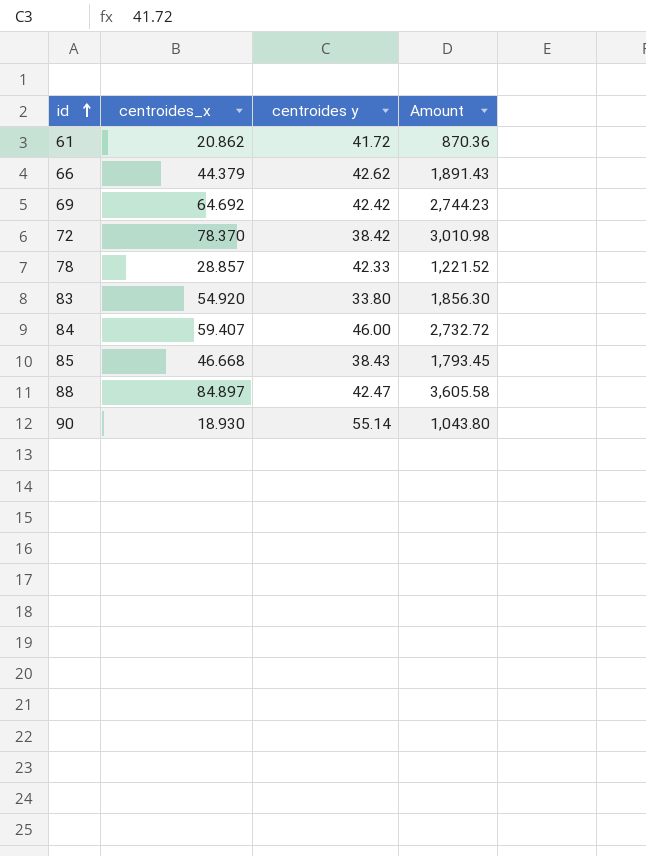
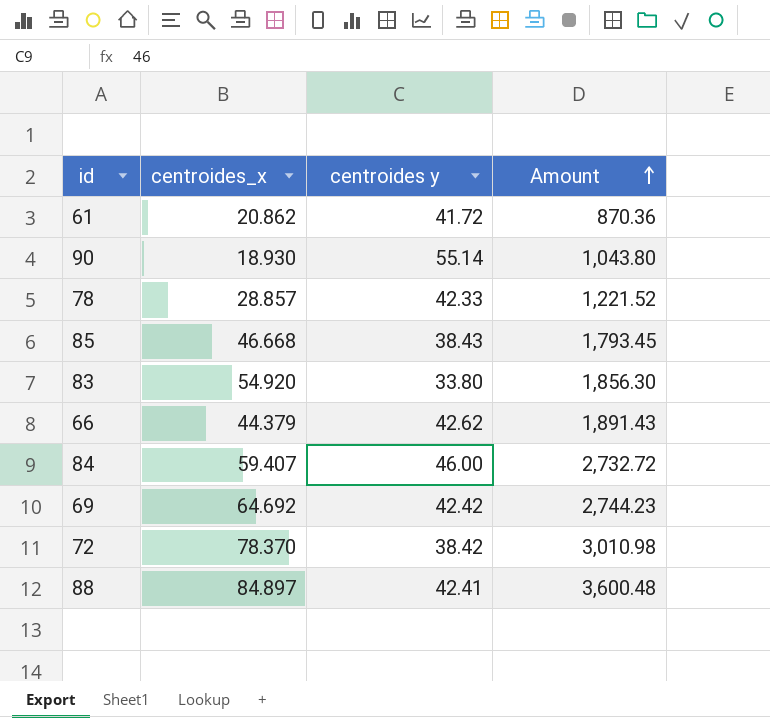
row order: id ascending -> Amount ascending
88 | centroides y: 42.47 -> 42.41
88 | Amount: 3,605.58 -> 3,600.48

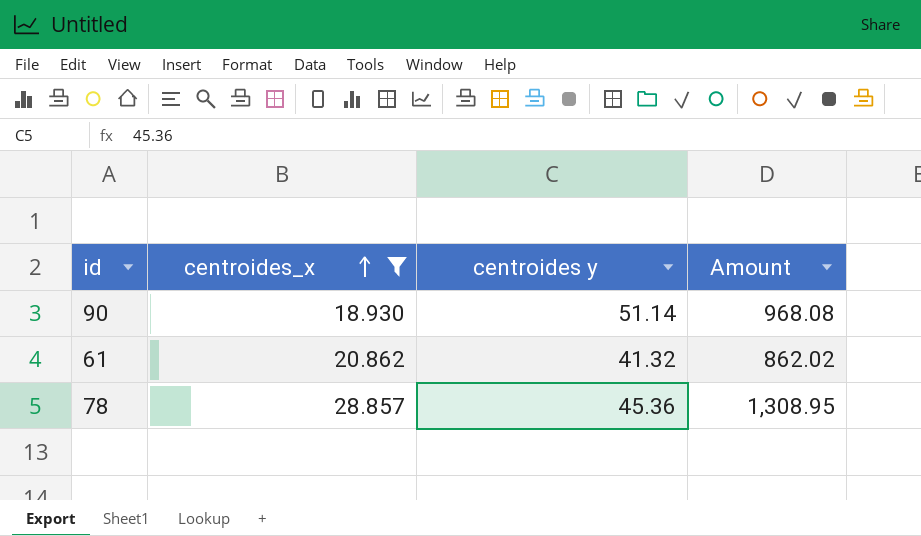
filter: none -> centroides_x <= 28.857
row order: Amount ascending -> centroides_x ascending
90 | centroides y: 55.14 -> 51.14
90 | Amount: 1,043.80 -> 968.08
61 | centroides y: 41.72 -> 41.32
61 | Amount: 870.36 -> 862.02
78 | centroides y: 42.33 -> 45.36
78 | Amount: 1,221.52 -> 1,308.95

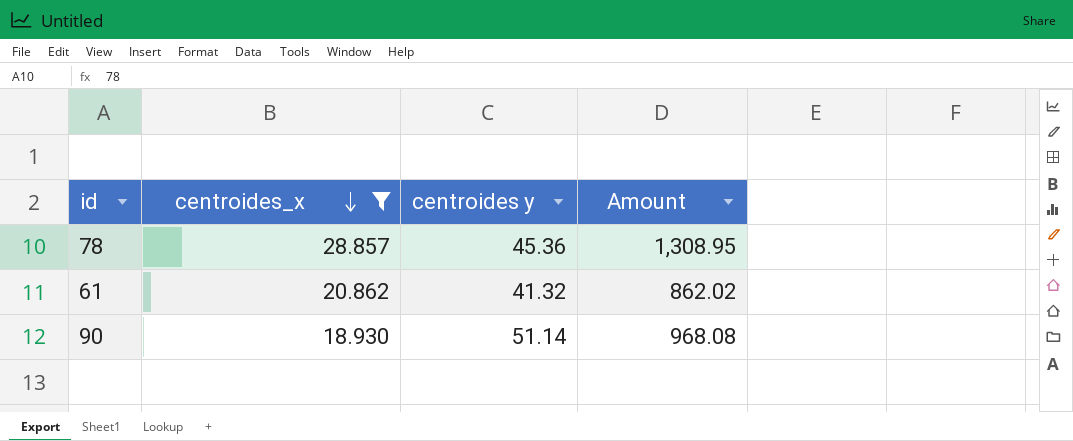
row order: centroides_x ascending -> centroides_x descending

